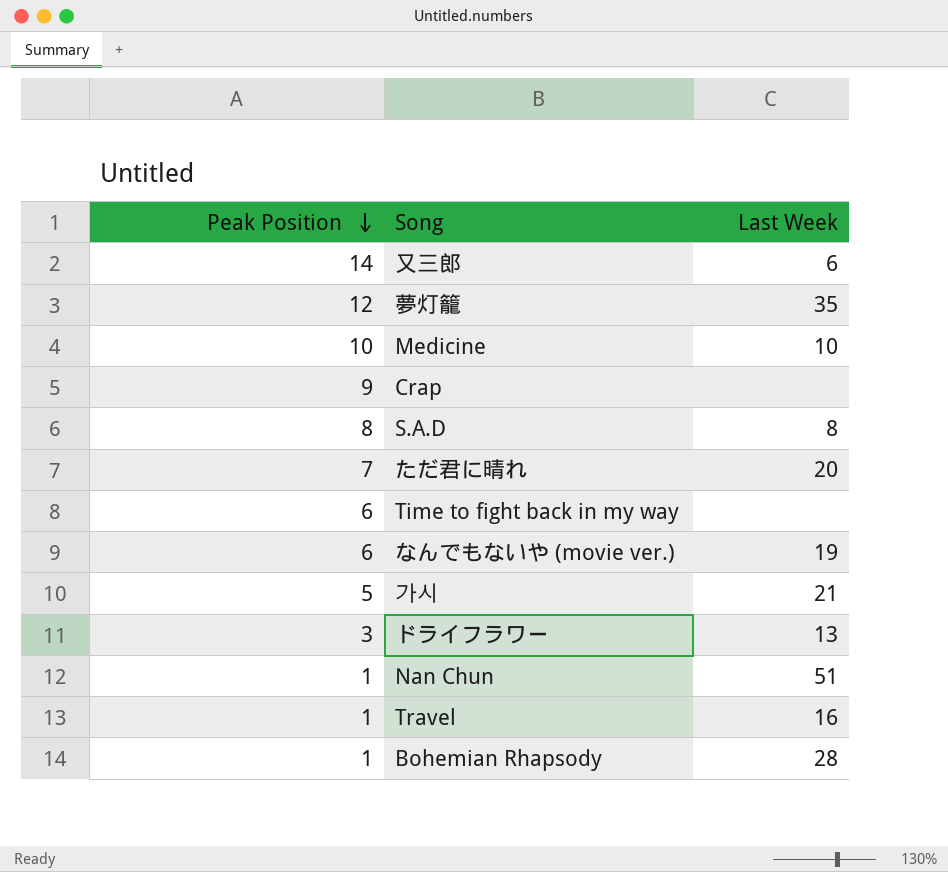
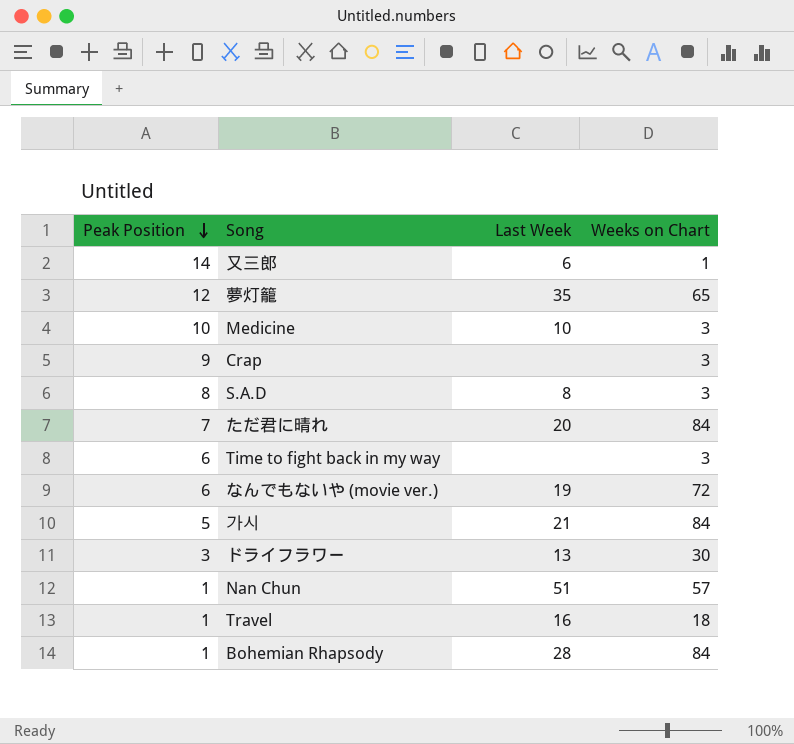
column Weeks on Chart | position: none -> 4

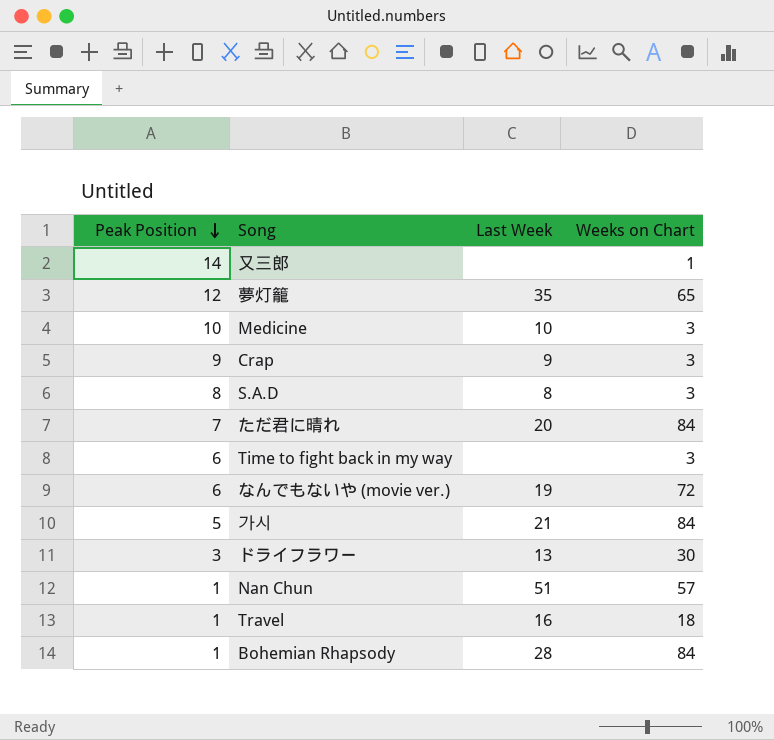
又三郎 | Last Week: 6 -> none
Crap | Last Week: none -> 9

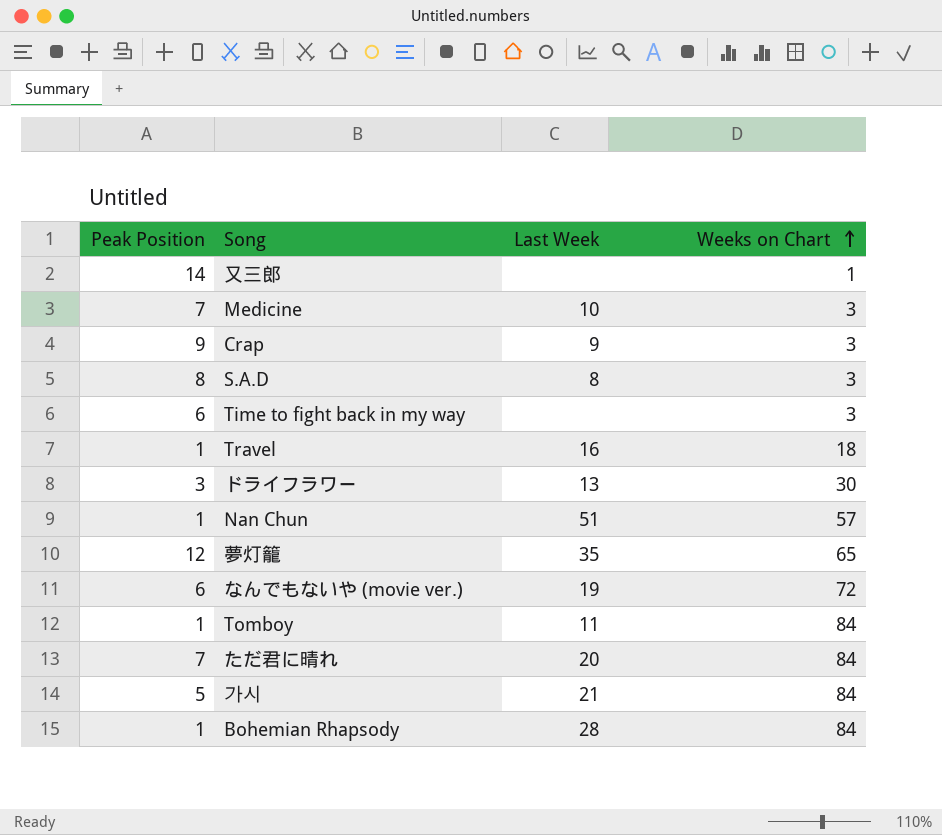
row order: Peak Position descending -> Weeks on Chart ascending
Medicine | Peak Position: 10 -> 7
row Tomboy: none -> 1 | 11 | 84

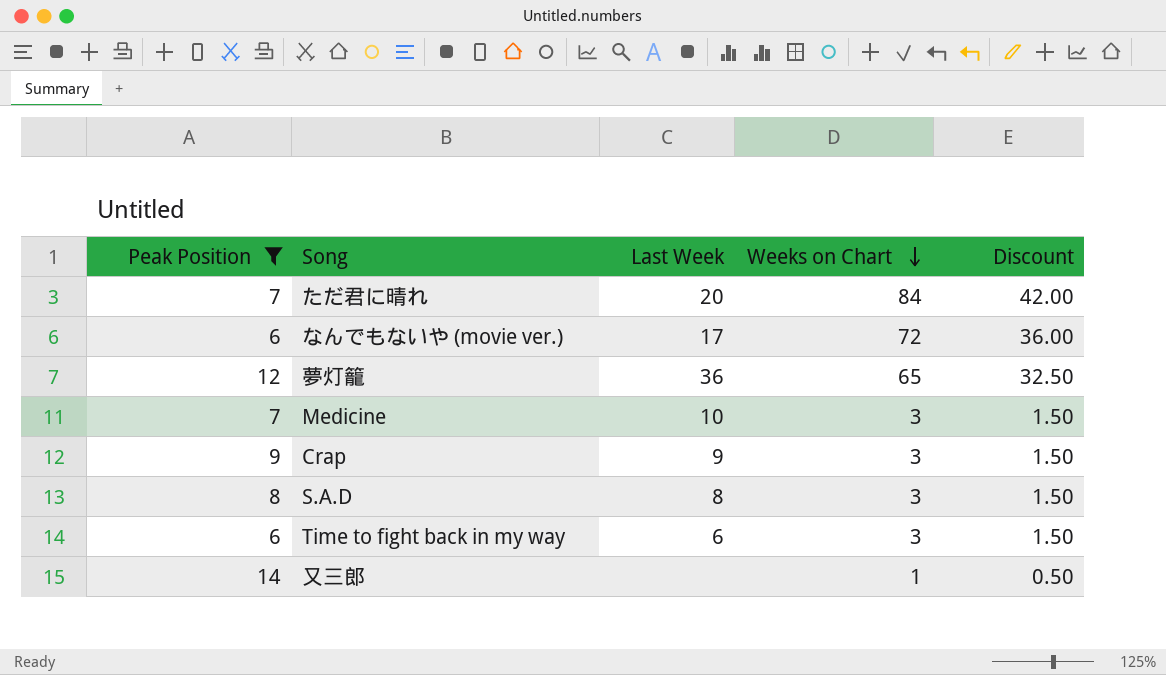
filter: none -> Peak Position >= 6
row order: Weeks on Chart ascending -> Weeks on Chart descending
column Discount | formula: none -> [Weeks on Chart] * 0.5
なんでもないや (movie ver.) | Last Week: 19 -> 17
夢灯籠 | Last Week: 35 -> 36
Time to fight back in my way | Last Week: none -> 6

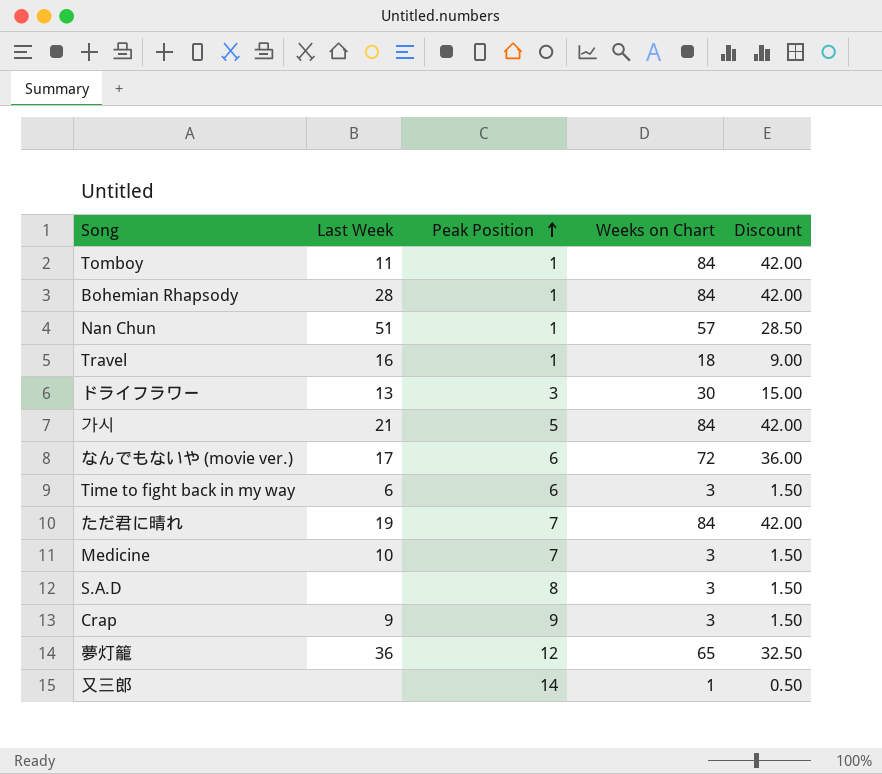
filter: Peak Position >= 6 -> none
row order: Weeks on Chart descending -> Peak Position ascending
column Peak Position | position: 1 -> 3
ただ君に晴れ | Last Week: 20 -> 19
S.A.D | Last Week: 8 -> none

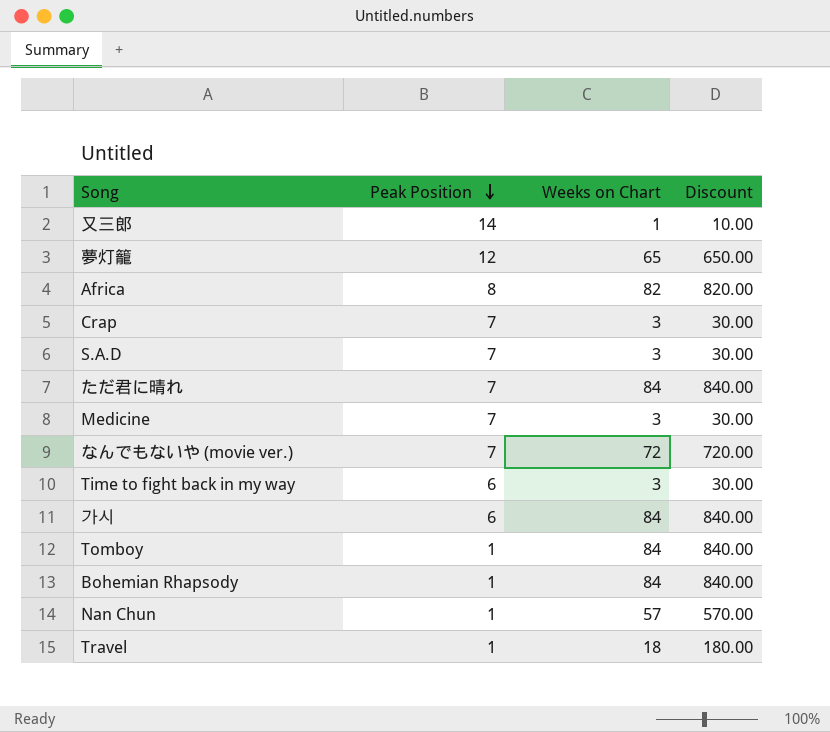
row order: Peak Position ascending -> Peak Position descending
column Last Week | position: 2 -> none
column Discount | formula: [Weeks on Chart] * 0.5 -> [Weeks on Chart] * 10
row ドライフラワー: 13 | 3 | 30 | 15.00 -> none
row Africa: none -> 8 | 82 | 820.00
Crap | Peak Position: 9 -> 7
S.A.D | Peak Position: 8 -> 7
なんでもないや (movie ver.) | Peak Position: 6 -> 7
가시 | Peak Position: 5 -> 6

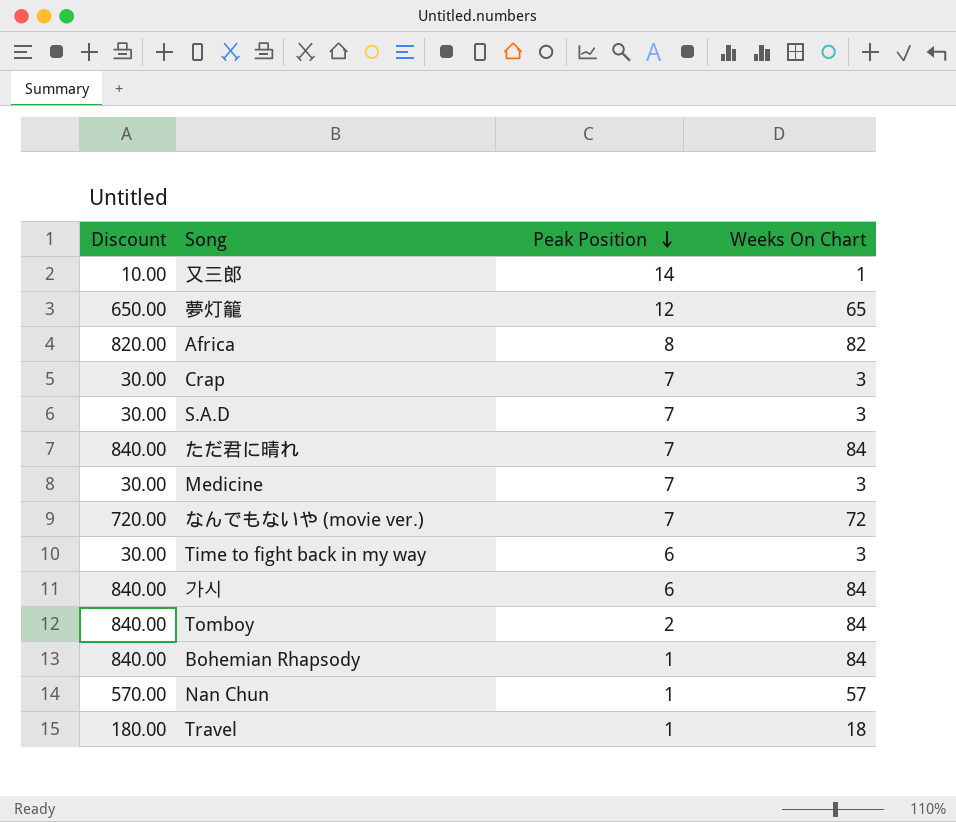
column Discount | position: 4 -> 1
column name: Weeks on Chart -> Weeks On Chart
Tomboy | Peak Position: 1 -> 2

